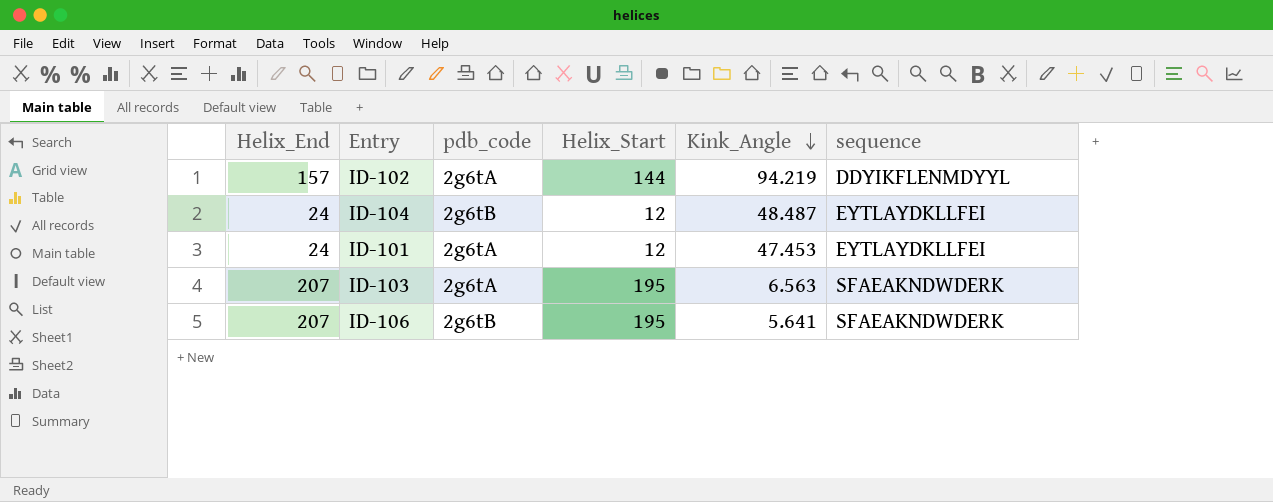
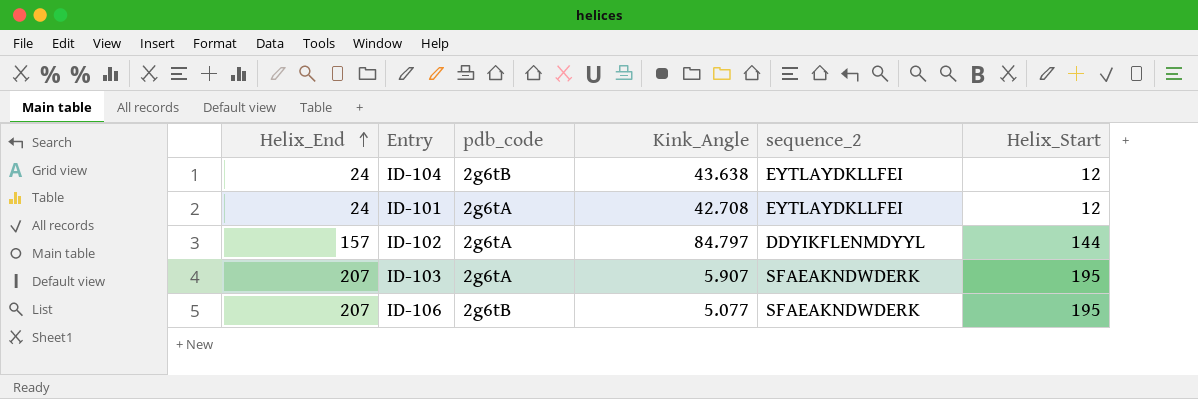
row order: Kink_Angle descending -> Helix_End ascending
column name: sequence -> sequence_2
column Helix_Start | position: 4 -> 6
ID-104 | Kink_Angle: 48.487 -> 43.638
ID-101 | Kink_Angle: 47.453 -> 42.708
ID-102 | Kink_Angle: 94.219 -> 84.797
ID-103 | Kink_Angle: 6.563 -> 5.907
ID-106 | Kink_Angle: 5.641 -> 5.077

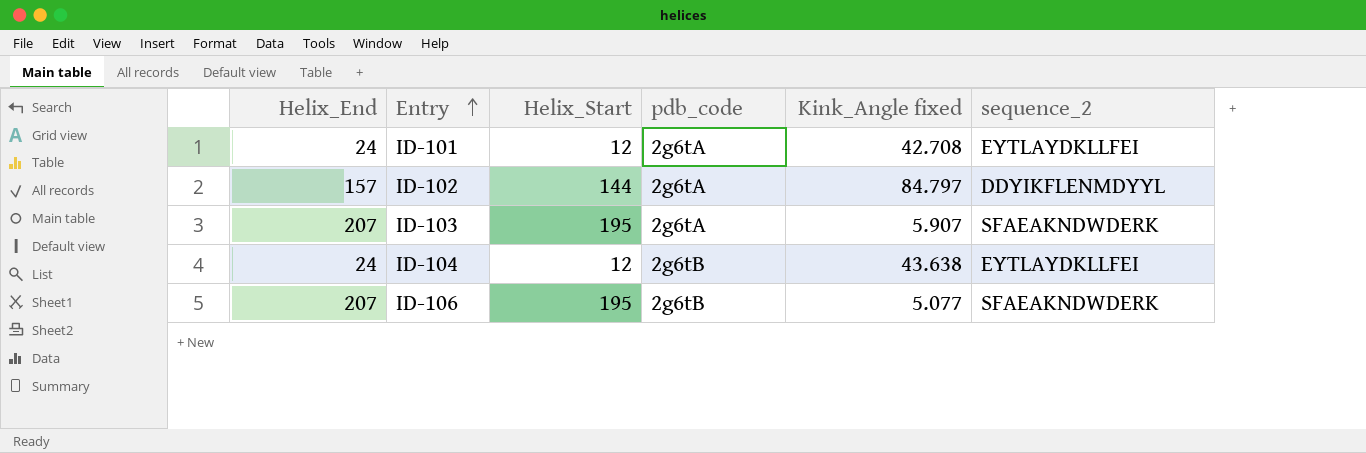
row order: Helix_End ascending -> Entry ascending
column Helix_Start | position: 6 -> 3
column name: Kink_Angle -> Kink_Angle fixed

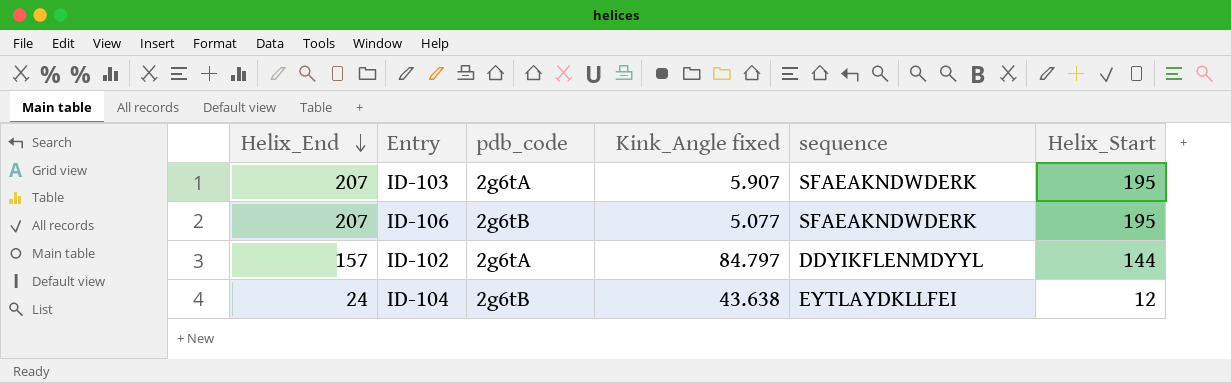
row order: Entry ascending -> Helix_End descending
column name: sequence_2 -> sequence
column Helix_Start | position: 3 -> 6
row ID-101: 24 | 12 | 2g6tA | 42.708 | EYTLAYDKLLFEI -> none

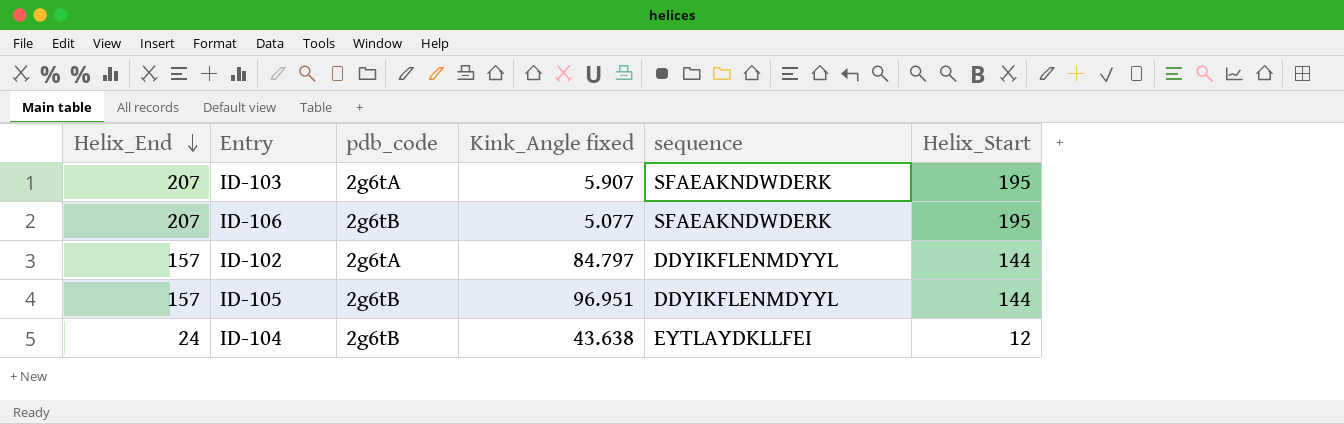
row ID-105: none -> 157 | 2g6tB | 96.951 | DDYIKFLENMDYYL | 144

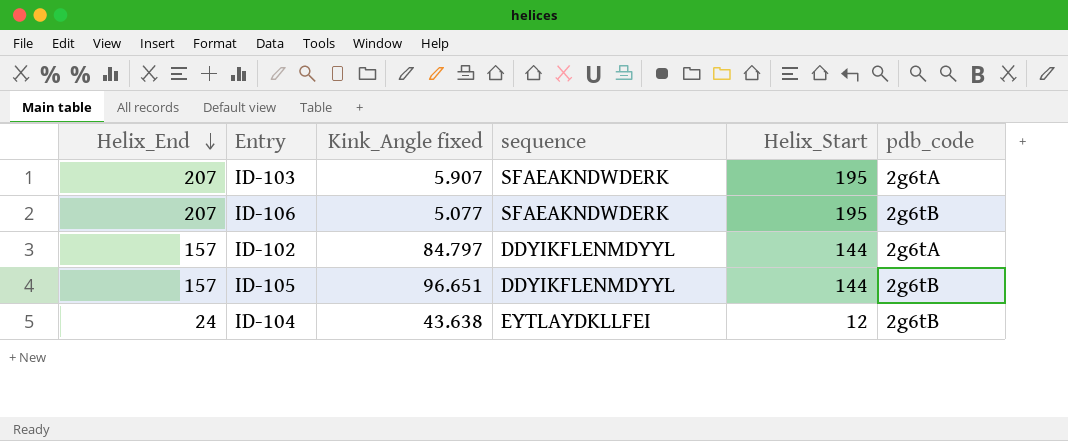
column pdb_code | position: 3 -> 6
ID-105 | Kink_Angle fixed: 96.951 -> 96.651

